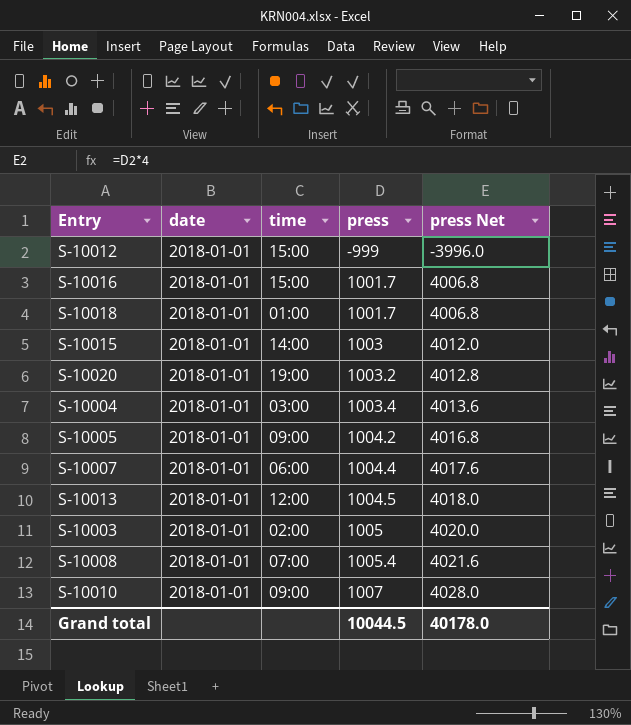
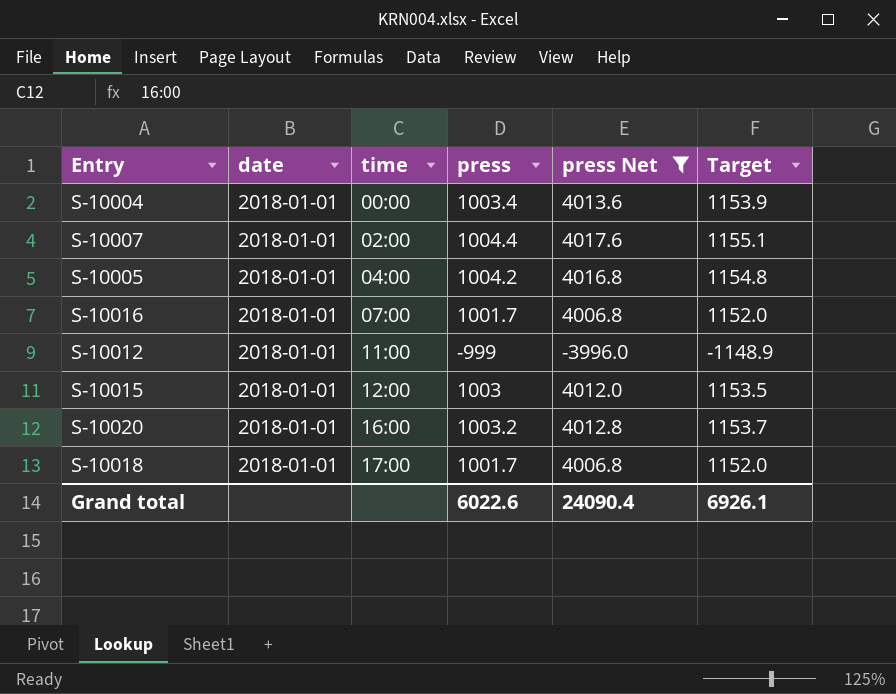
filter: none -> press Net <= 4017.6
row order: press ascending -> time ascending
column Target | formula: none -> [press] * 1.15
S-10004 | time: 03:00 -> 00:00
S-10007 | time: 06:00 -> 02:00
S-10005 | time: 09:00 -> 04:00
S-10016 | time: 15:00 -> 07:00
S-10012 | time: 15:00 -> 11:00
S-10015 | time: 14:00 -> 12:00
S-10020 | time: 19:00 -> 16:00
S-10018 | time: 01:00 -> 17:00
Grand total | press: 10044.5 -> 6022.6
Grand total | press Net: 40178.0 -> 24090.4

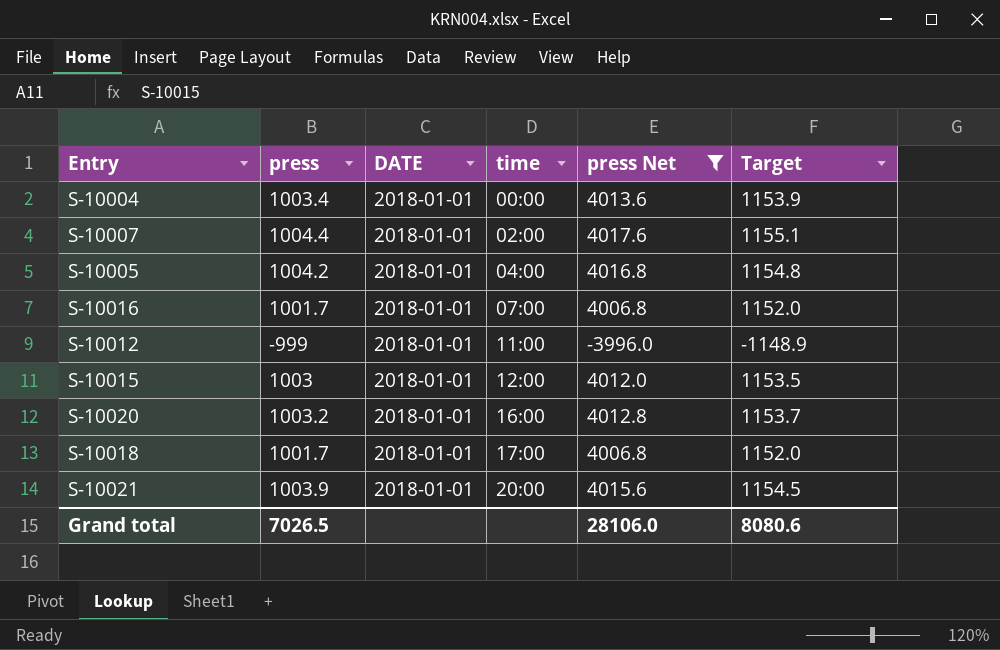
column press | position: 4 -> 2
column name: date -> DATE
row S-10021: none -> 1003.9 | 2018-01-01 | 20:00 | 4015.6 | 1154.5
Grand total | press: 6022.6 -> 7026.5
Grand total | press Net: 24090.4 -> 28106.0
Grand total | Target: 6926.1 -> 8080.6

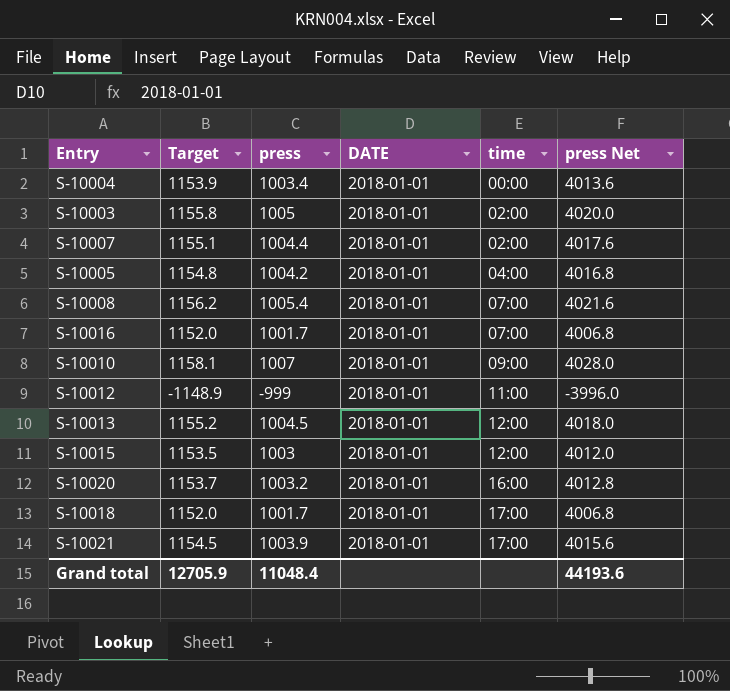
filter: press Net <= 4017.6 -> none
column Target | position: 6 -> 2
S-10021 | time: 20:00 -> 17:00
Grand total | Target: 8080.6 -> 12705.9
Grand total | press: 7026.5 -> 11048.4
Grand total | press Net: 28106.0 -> 44193.6

